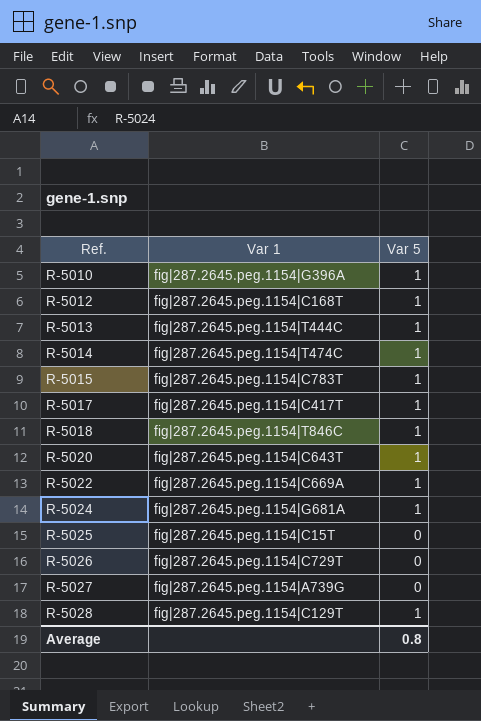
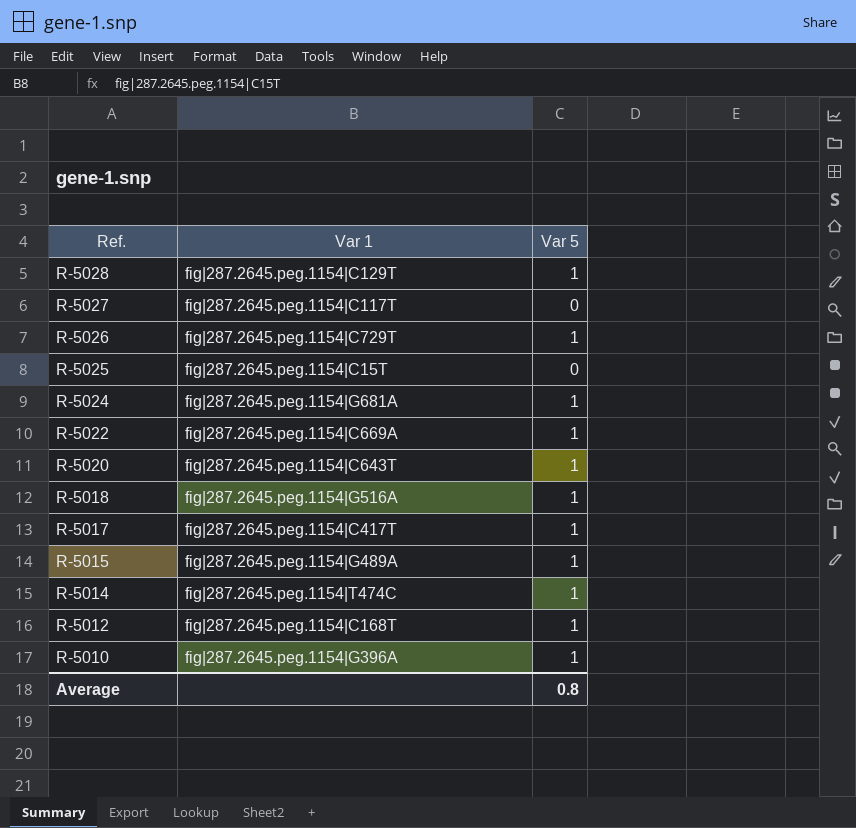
row order: Ref. ascending -> Ref. descending
row R-5013: fig|287.2645.peg.1154|T444C | 1 -> none
R-5027 | Var 1: fig|287.2645.peg.1154|A739G -> fig|287.2645.peg.1154|C117T
R-5026 | Var 5: 0 -> 1
R-5018 | Var 1: fig|287.2645.peg.1154|T846C -> fig|287.2645.peg.1154|G516A
R-5015 | Var 1: fig|287.2645.peg.1154|C783T -> fig|287.2645.peg.1154|G489A

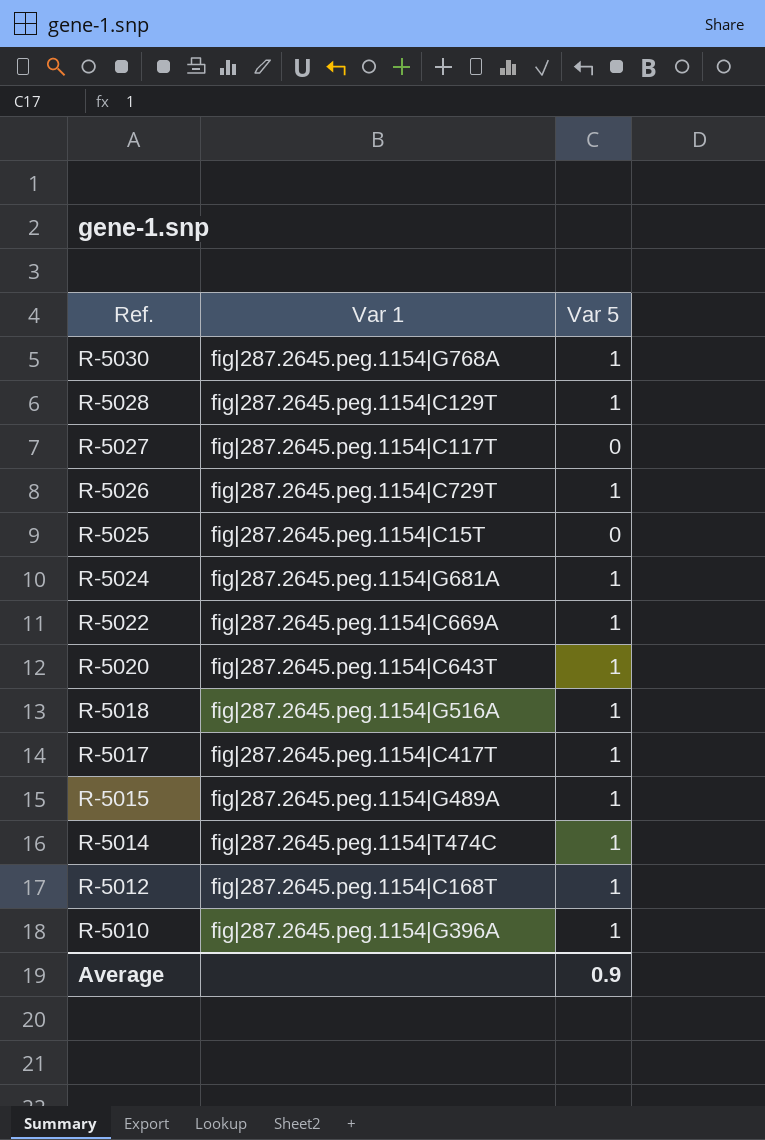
row R-5030: none -> fig|287.2645.peg.1154|G768A | 1
Average | Var 5: 0.8 -> 0.9

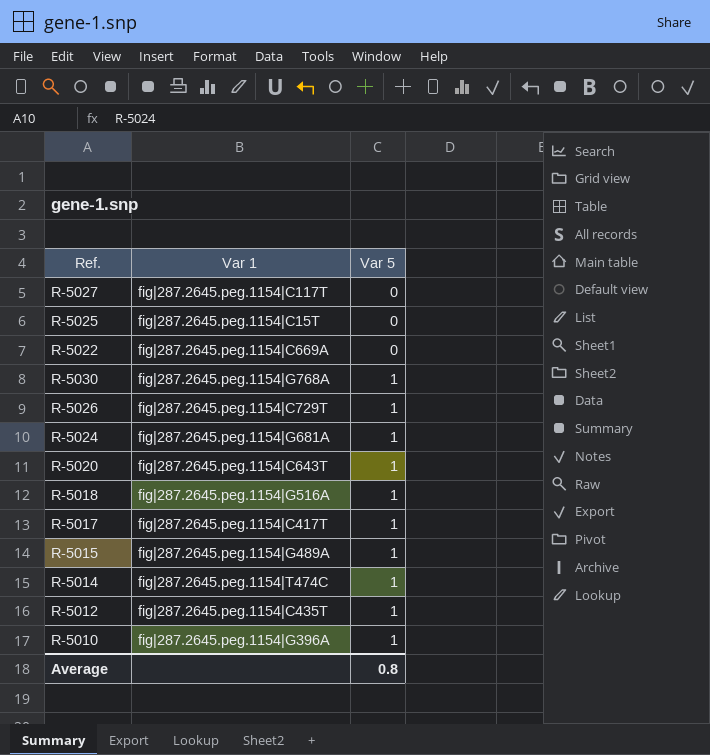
row order: Ref. descending -> Var 5 ascending
row R-5028: fig|287.2645.peg.1154|C129T | 1 -> none
R-5022 | Var 5: 1 -> 0
R-5012 | Var 1: fig|287.2645.peg.1154|C168T -> fig|287.2645.peg.1154|C435T
Average | Var 5: 0.9 -> 0.8

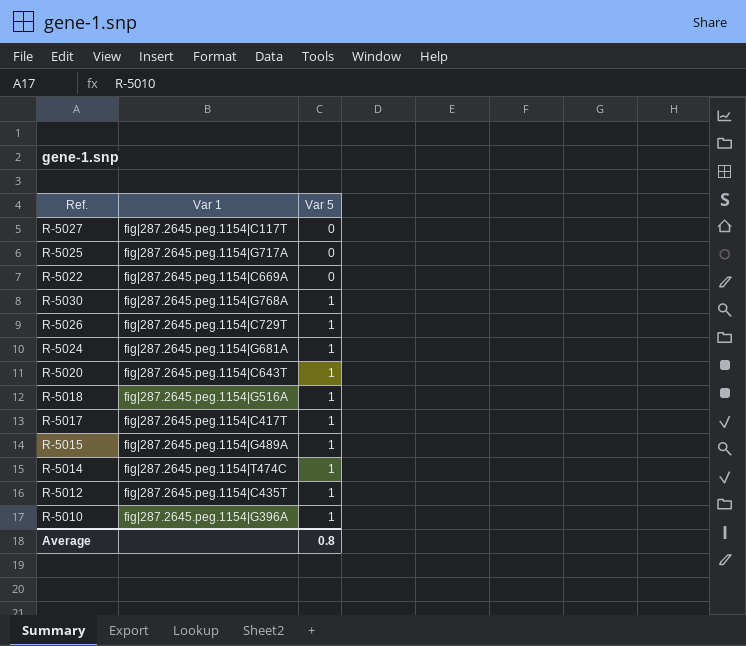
R-5025 | Var 1: fig|287.2645.peg.1154|C15T -> fig|287.2645.peg.1154|G717A

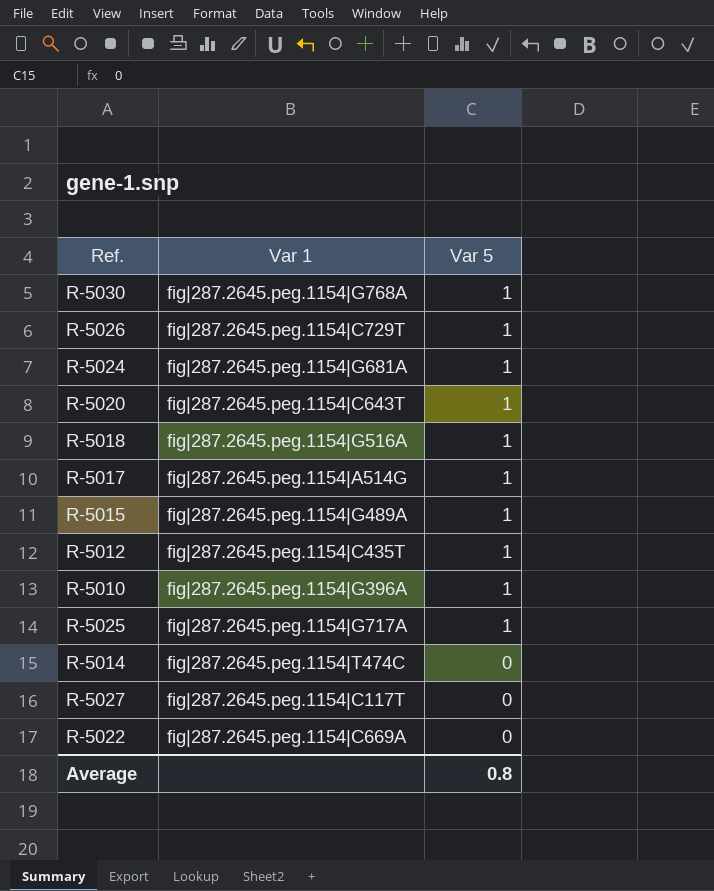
row order: Var 5 ascending -> Var 5 descending
R-5017 | Var 1: fig|287.2645.peg.1154|C417T -> fig|287.2645.peg.1154|A514G
R-5025 | Var 5: 0 -> 1
R-5014 | Var 5: 1 -> 0

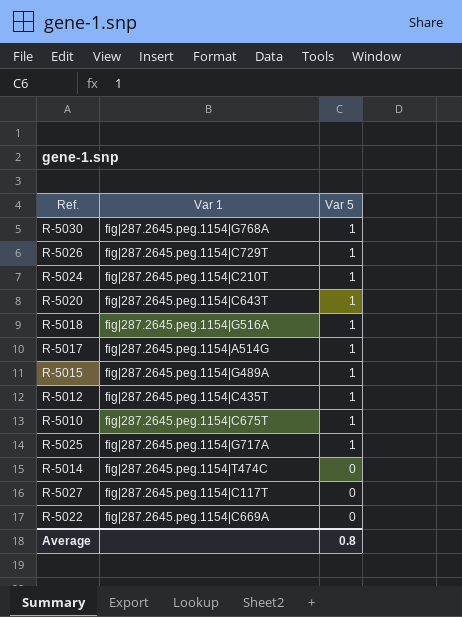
R-5024 | Var 1: fig|287.2645.peg.1154|G681A -> fig|287.2645.peg.1154|C210T
R-5010 | Var 1: fig|287.2645.peg.1154|G396A -> fig|287.2645.peg.1154|C675T

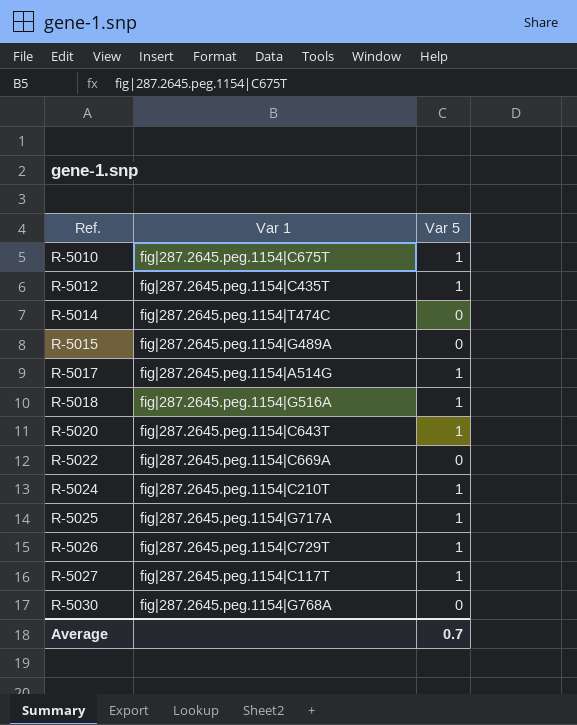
row order: Var 5 descending -> Ref. ascending
R-5015 | Var 5: 1 -> 0
R-5027 | Var 5: 0 -> 1
R-5030 | Var 5: 1 -> 0
Average | Var 5: 0.8 -> 0.7

